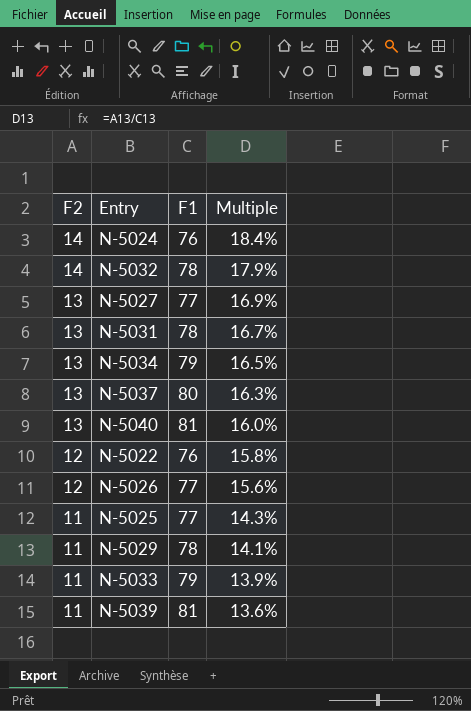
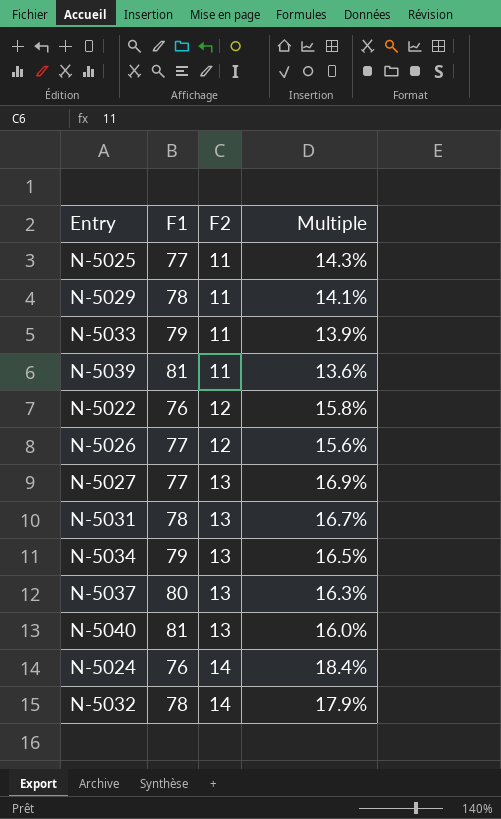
row order: F2 descending -> F2 ascending
column F2 | position: 1 -> 3

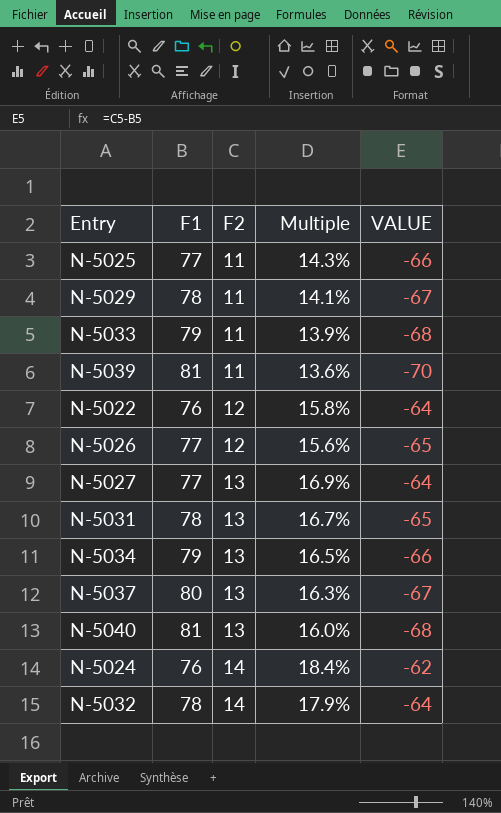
column VALUE | formula: none -> [F2] - [F1]

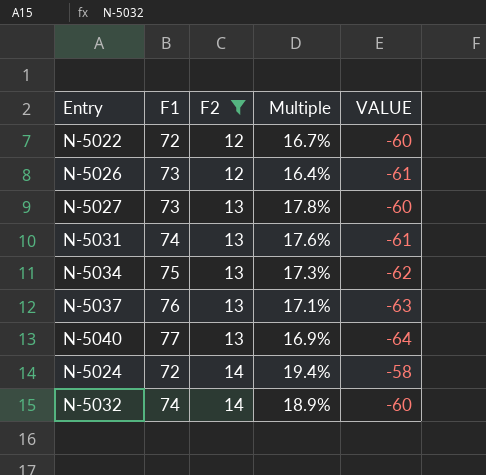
filter: none -> F2 != 11
N-5022 | F1: 76 -> 72
N-5022 | Multiple: 15.8% -> 16.7%
N-5022 | VALUE: -64 -> -60
N-5026 | F1: 77 -> 73
N-5026 | Multiple: 15.6% -> 16.4%
N-5026 | VALUE: -65 -> -61
N-5027 | F1: 77 -> 73
N-5027 | Multiple: 16.9% -> 17.8%
N-5027 | VALUE: -64 -> -60
N-5031 | F1: 78 -> 74
N-5031 | Multiple: 16.7% -> 17.6%
N-5031 | VALUE: -65 -> -61
N-5034 | F1: 79 -> 75
N-5034 | Multiple: 16.5% -> 17.3%
N-5034 | VALUE: -66 -> -62
N-5037 | F1: 80 -> 76
N-5037 | Multiple: 16.3% -> 17.1%
N-5037 | VALUE: -67 -> -63
N-5040 | F1: 81 -> 77
N-5040 | Multiple: 16.0% -> 16.9%
N-5040 | VALUE: -68 -> -64
N-5024 | F1: 76 -> 72
N-5024 | Multiple: 18.4% -> 19.4%
N-5024 | VALUE: -62 -> -58
N-5032 | F1: 78 -> 74
N-5032 | Multiple: 17.9% -> 18.9%
N-5032 | VALUE: -64 -> -60

